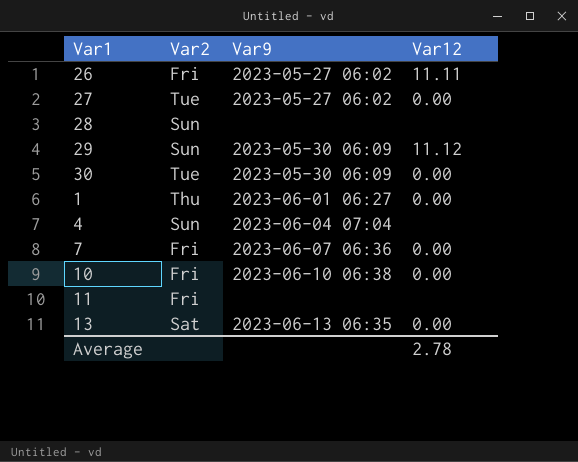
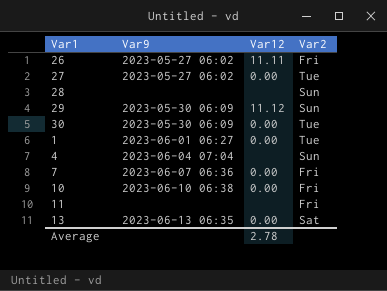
column Var2 | position: 2 -> 4
1 | Var2: Thu -> Tue

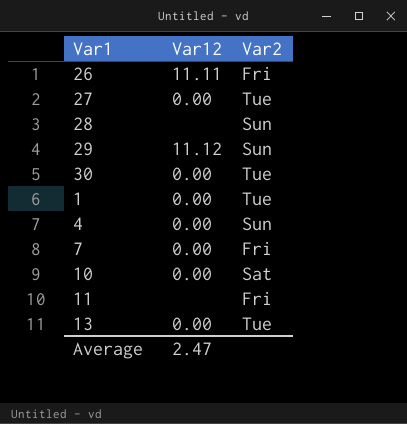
column Var9 | position: 2 -> none
4 | Var12: none -> 0.00
10 | Var2: Fri -> Sat
13 | Var2: Sat -> Tue
Average | Var12: 2.78 -> 2.47

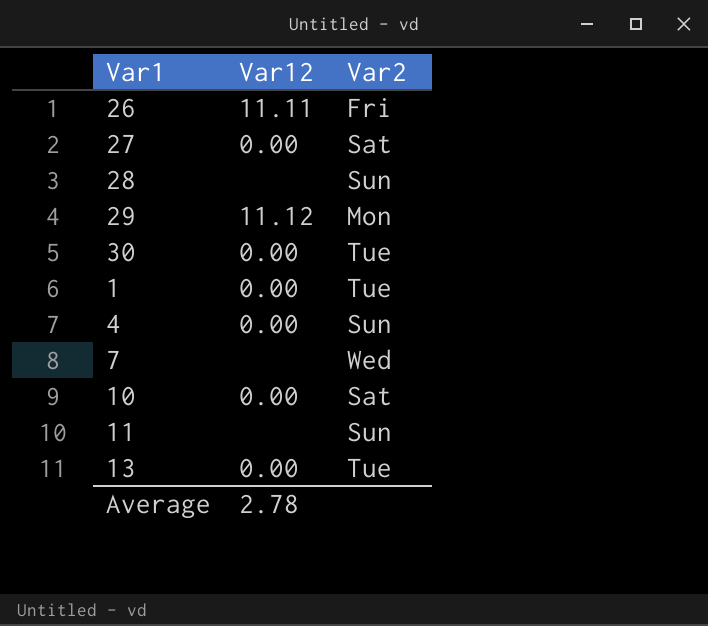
27 | Var2: Tue -> Sat
29 | Var2: Sun -> Mon
7 | Var12: 0.00 -> none
7 | Var2: Fri -> Wed
11 | Var2: Fri -> Sun
Average | Var12: 2.47 -> 2.78

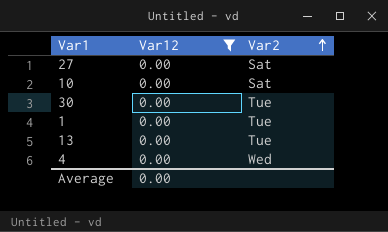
filter: none -> Var12 = 0.00
row order: none -> Var2 ascending
4 | Var2: Sun -> Wed
Average | Var12: 2.78 -> 0.00

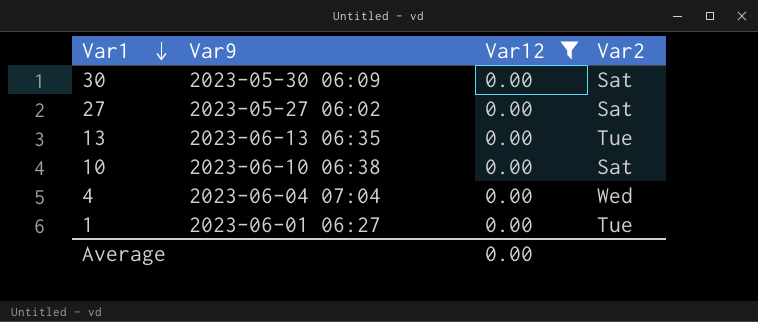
row order: Var2 ascending -> Var1 descending
column Var9 | position: none -> 2
30 | Var2: Tue -> Sat

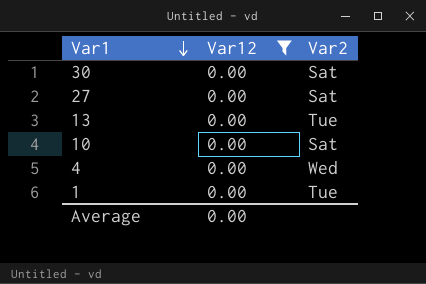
column Var9 | position: 2 -> none

